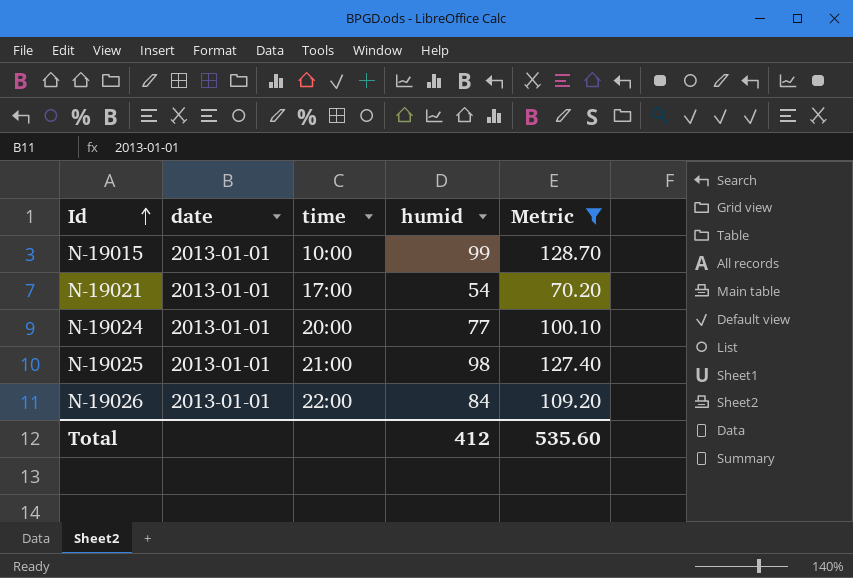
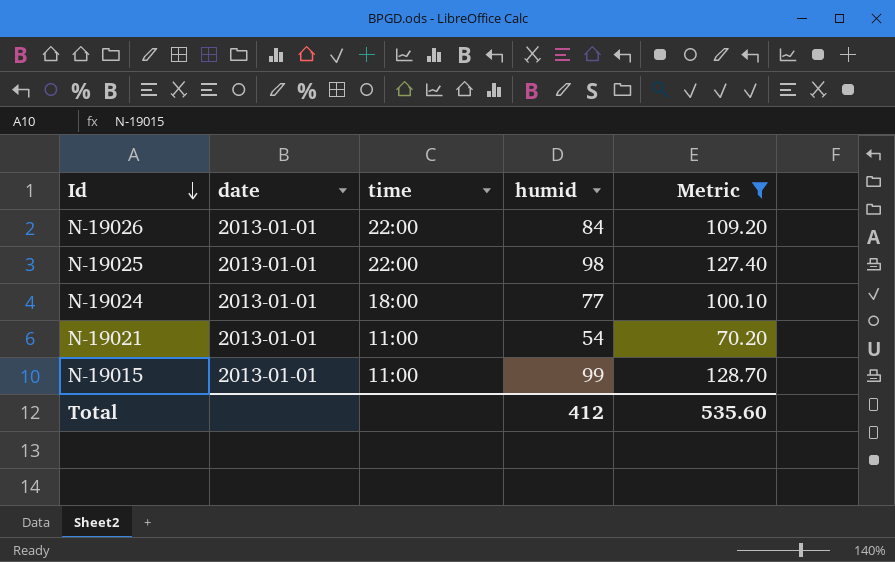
row order: Id ascending -> Id descending
N-19025 | time: 21:00 -> 22:00
N-19024 | time: 20:00 -> 18:00
N-19021 | time: 17:00 -> 11:00
N-19015 | time: 10:00 -> 11:00

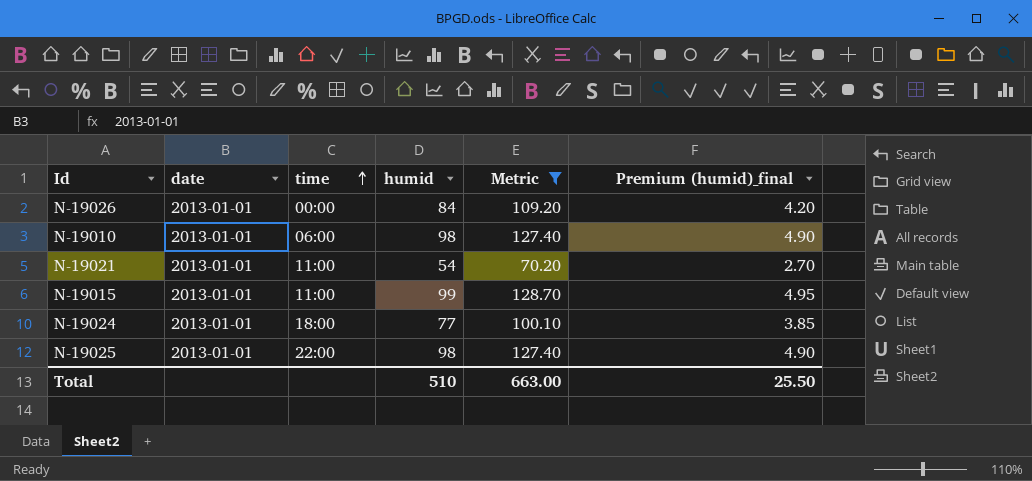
row order: Id descending -> time ascending
column Premium (humid)_final | formula: none -> [humid] * 0.05
N-19026 | time: 22:00 -> 00:00
row N-19010: none -> 2013-01-01 | 06:00 | 98 | 127.40 | 4.90
Total | humid: 412 -> 510
Total | Metric: 535.60 -> 663.00

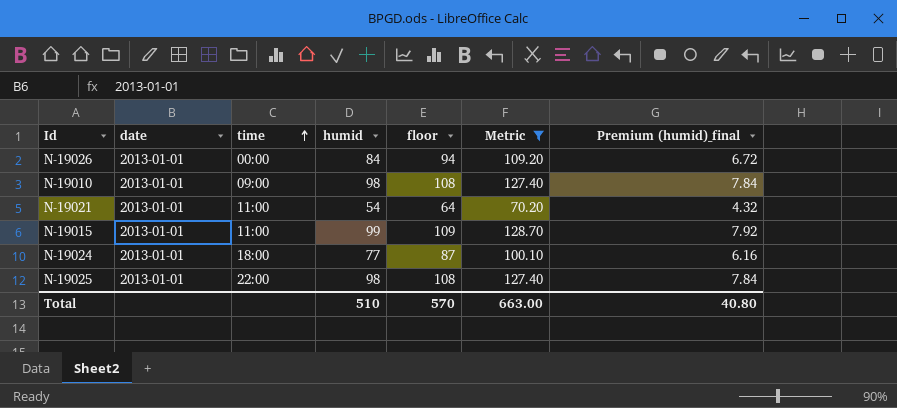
column floor | formula: none -> [humid] + 10
column Premium (humid)_final | formula: [humid] * 0.05 -> [humid] * 0.08
N-19010 | time: 06:00 -> 09:00
Total | Premium (humid)_final: 25.50 -> 40.80

